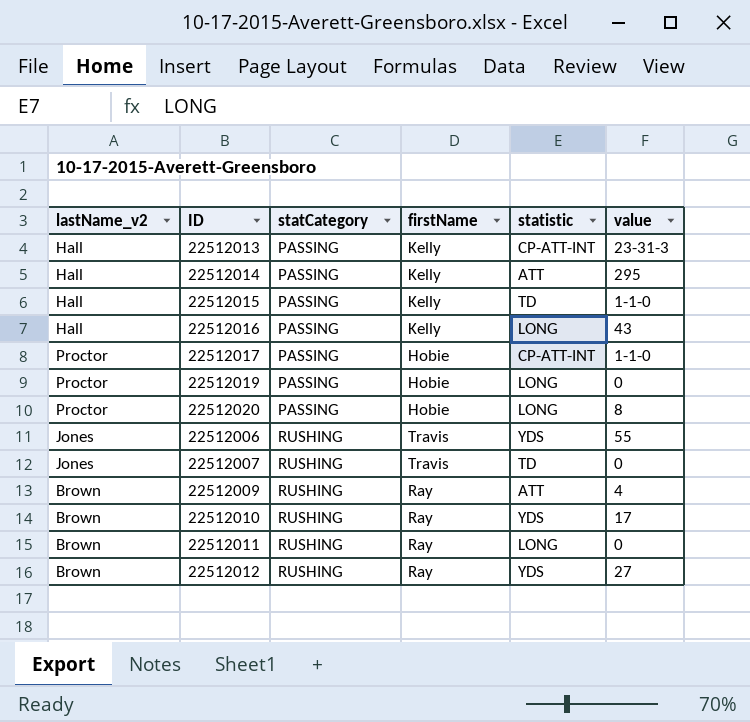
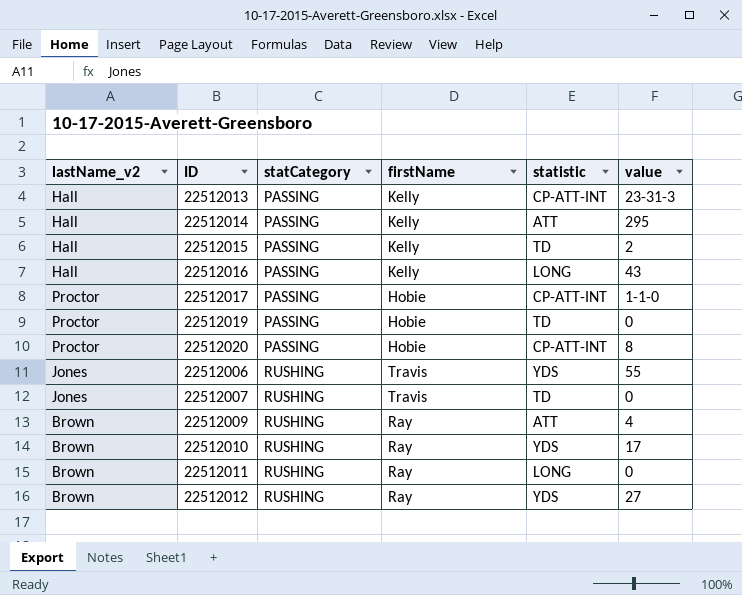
22512015 | value: 1-1-0 -> 2
22512019 | statistic: LONG -> TD
22512020 | statistic: LONG -> CP-ATT-INT

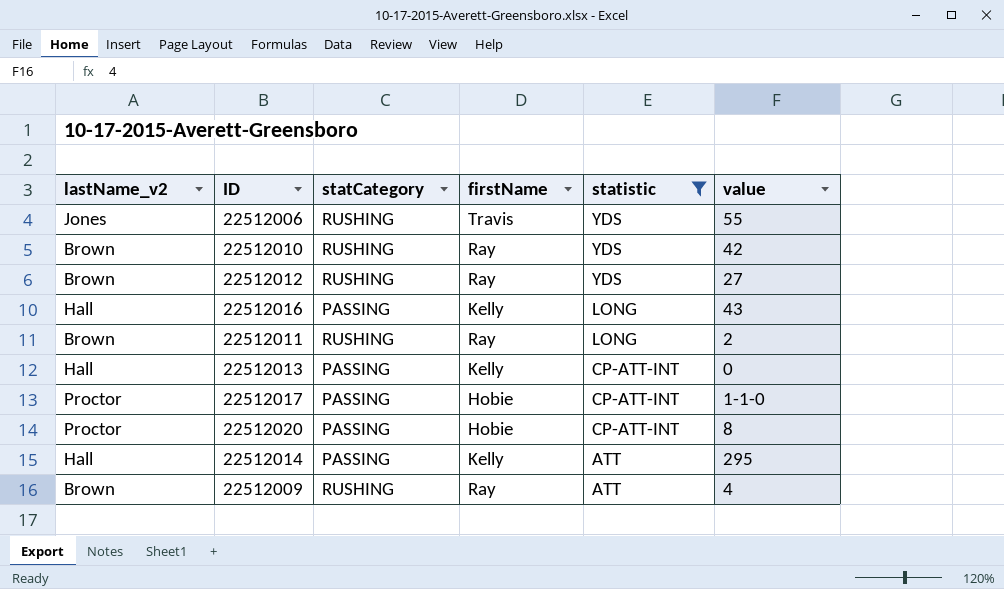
filter: none -> statistic != TD
row order: statCategory ascending -> statistic descending
22512010 | value: 17 -> 42
22512011 | value: 0 -> 2
22512013 | value: 23-31-3 -> 0

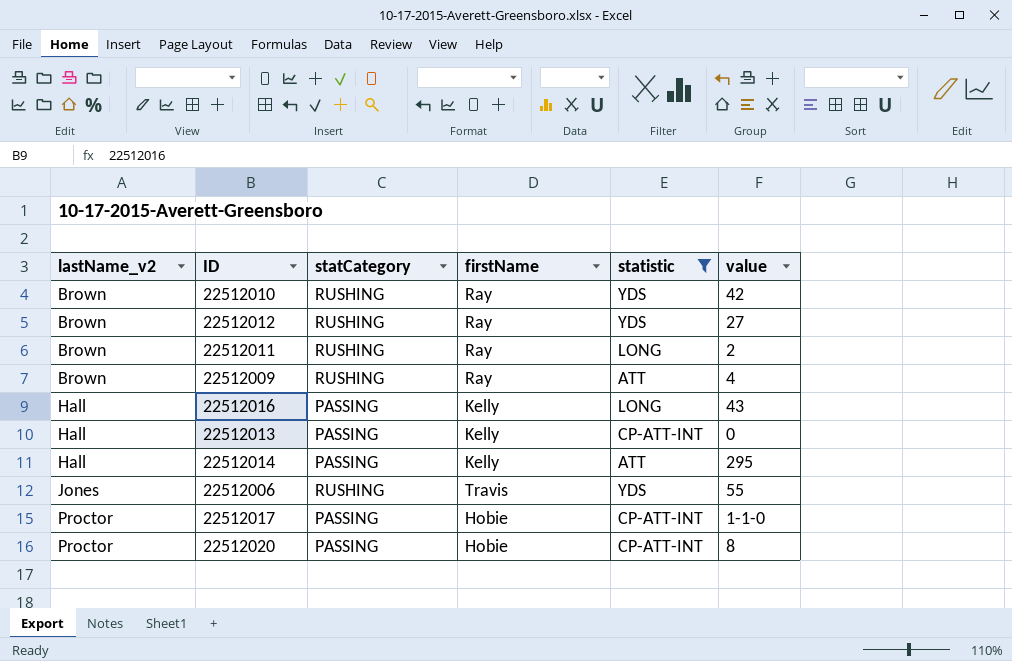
row order: statistic descending -> lastName_v2 ascending

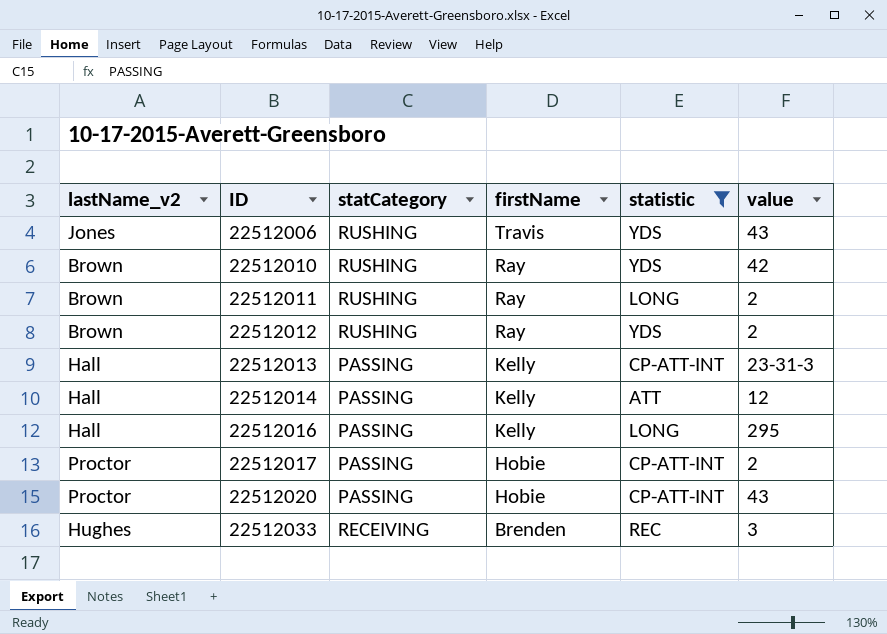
row order: lastName_v2 ascending -> ID ascending
row 22512009: Brown | RUSHING | Ray | ATT | 4 -> none
22512006 | value: 55 -> 43
22512012 | value: 27 -> 2
22512013 | value: 0 -> 23-31-3
22512014 | value: 295 -> 12
22512016 | value: 43 -> 295
22512017 | value: 1-1-0 -> 2
22512020 | value: 8 -> 43
row 22512033: none -> Hughes | RECEIVING | Brenden | REC | 3

